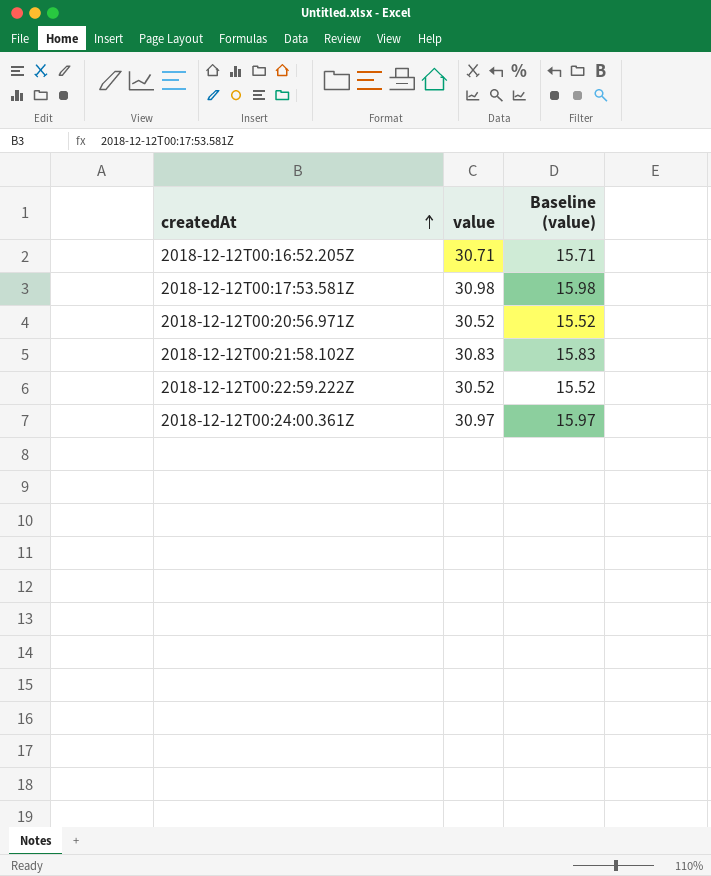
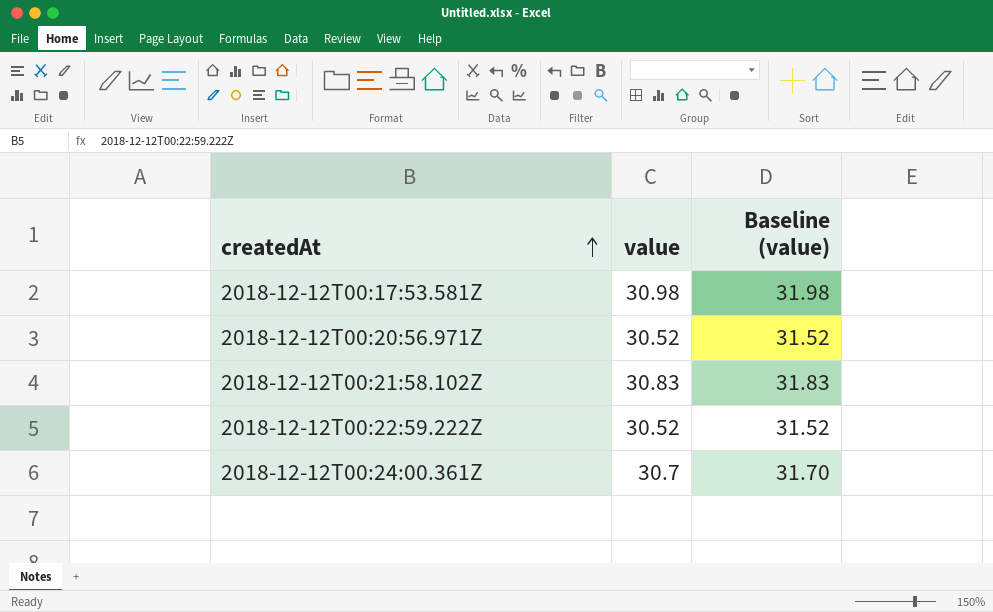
column Baseline (value) | formula: [value] - 15 -> [value] + 1
row 2018-12-12T00:16:52.205Z: 30.71 | 15.71 -> none
2018-12-12T00:24:00.361Z | value: 30.97 -> 30.7

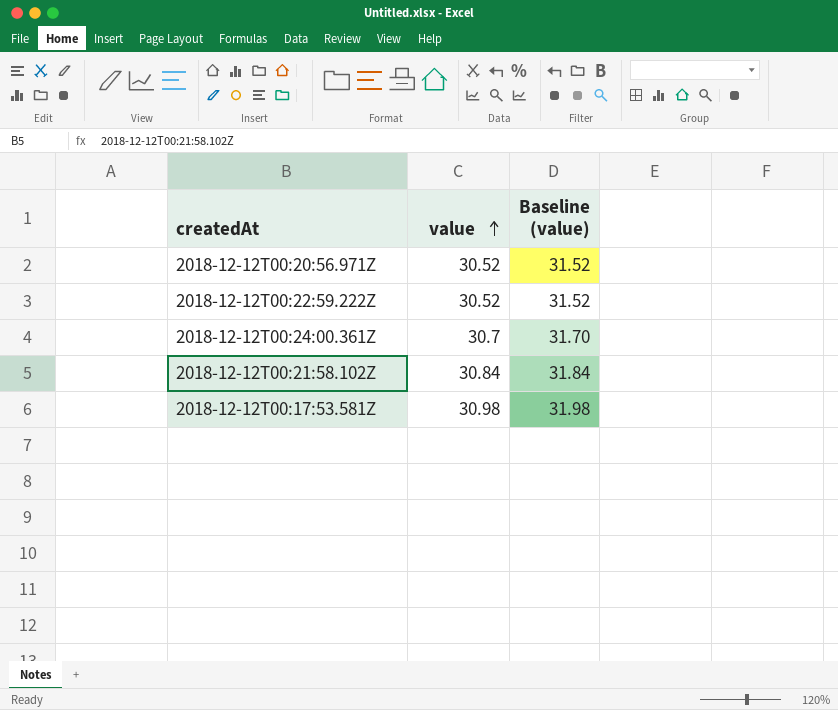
row order: createdAt ascending -> value ascending
2018-12-12T00:21:58.102Z | value: 30.83 -> 30.84
2018-12-12T00:21:58.102Z | Baseline (value): 31.83 -> 31.84

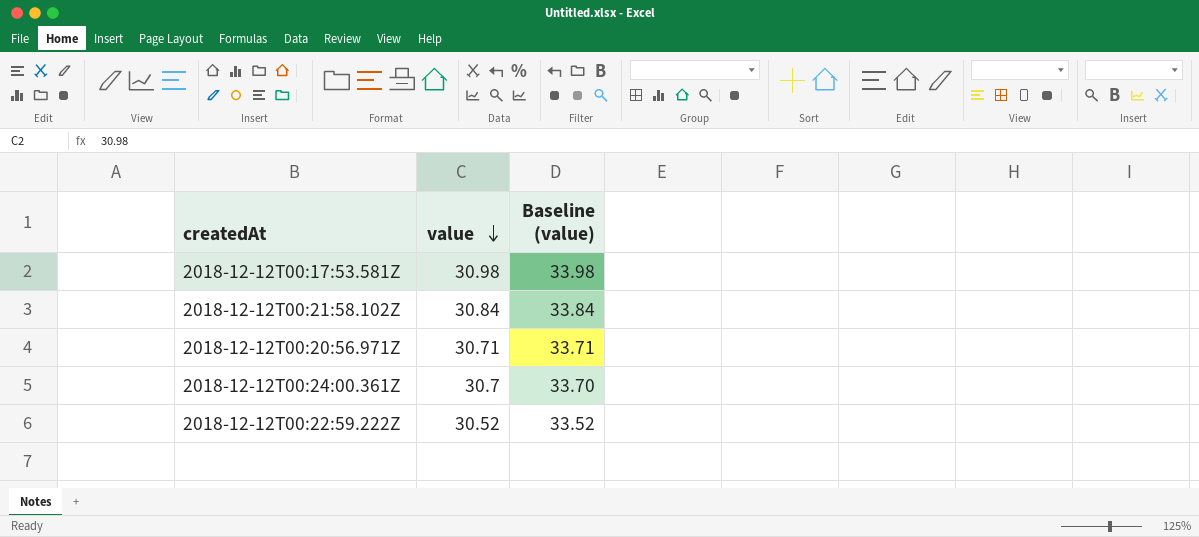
row order: value ascending -> value descending
column Baseline (value) | formula: [value] + 1 -> [value] + 3
2018-12-12T00:20:56.971Z | value: 30.52 -> 30.71

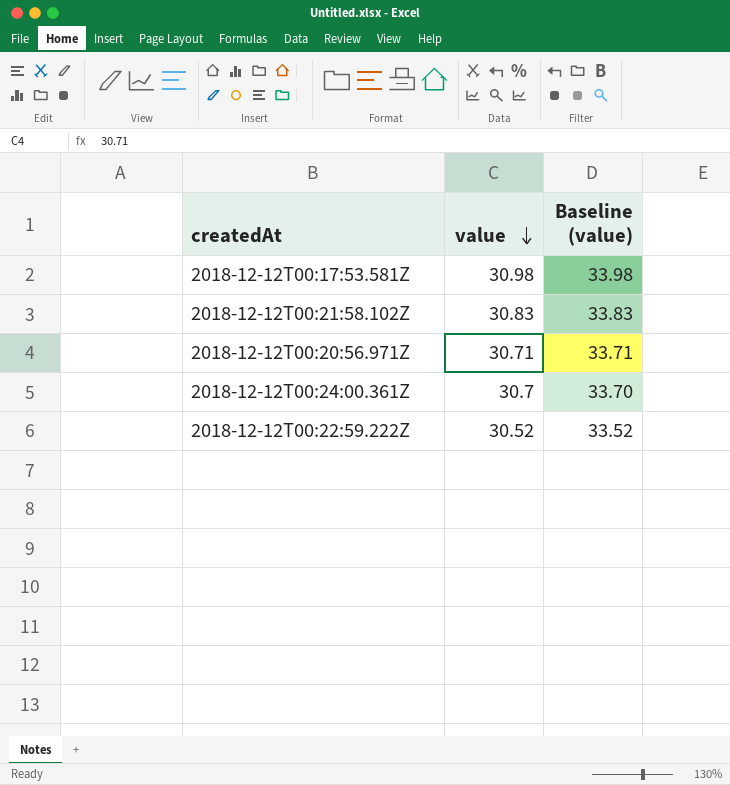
2018-12-12T00:21:58.102Z | value: 30.84 -> 30.83
2018-12-12T00:21:58.102Z | Baseline (value): 33.84 -> 33.83

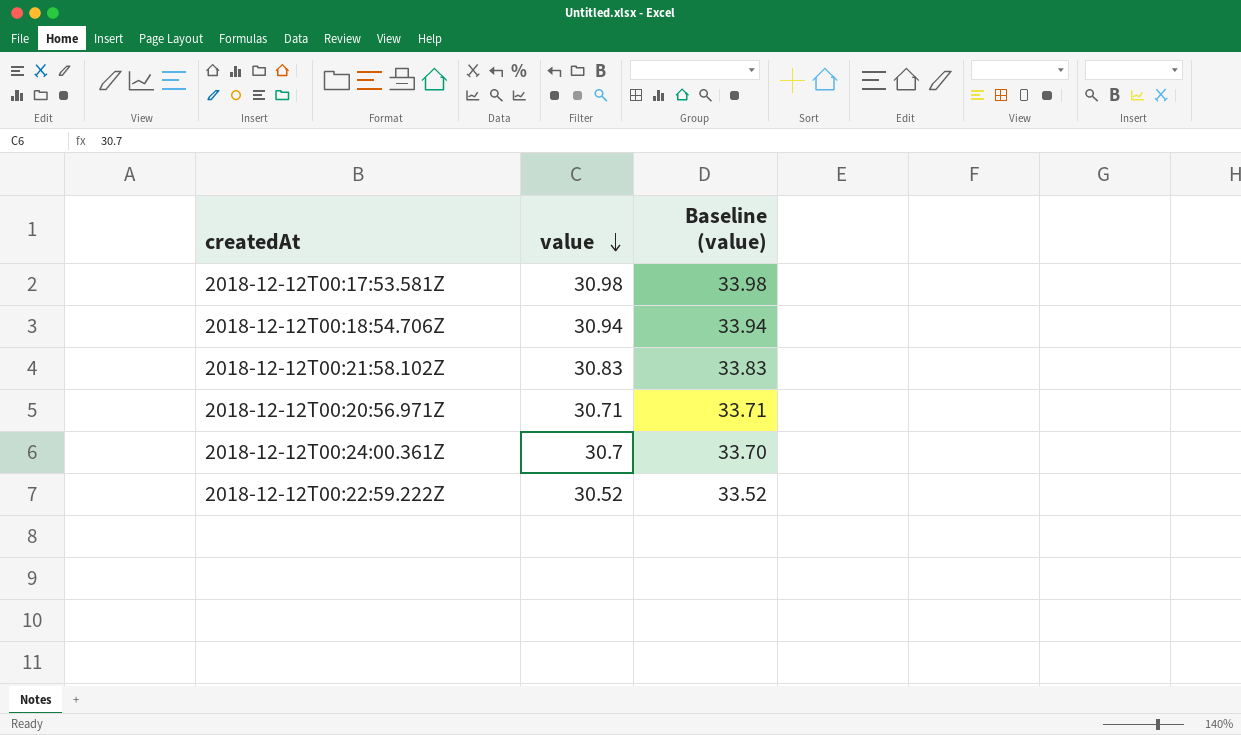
row 2018-12-12T00:18:54.706Z: none -> 30.94 | 33.94

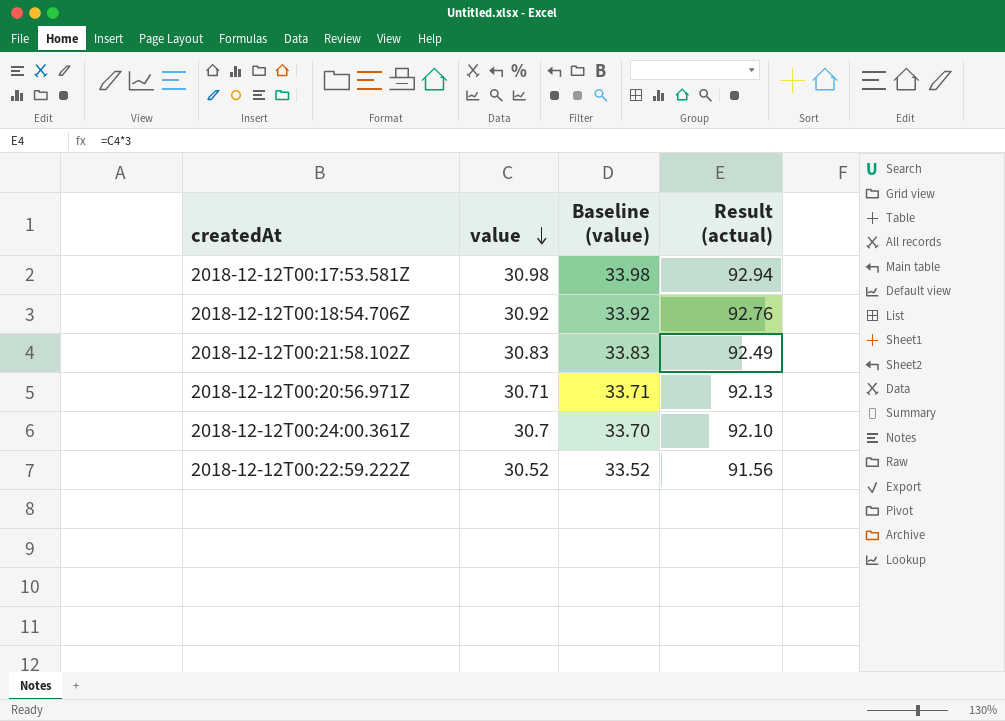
column Result (actual) | formula: none -> [value] * 3
2018-12-12T00:18:54.706Z | value: 30.94 -> 30.92
2018-12-12T00:18:54.706Z | Baseline (value): 33.94 -> 33.92

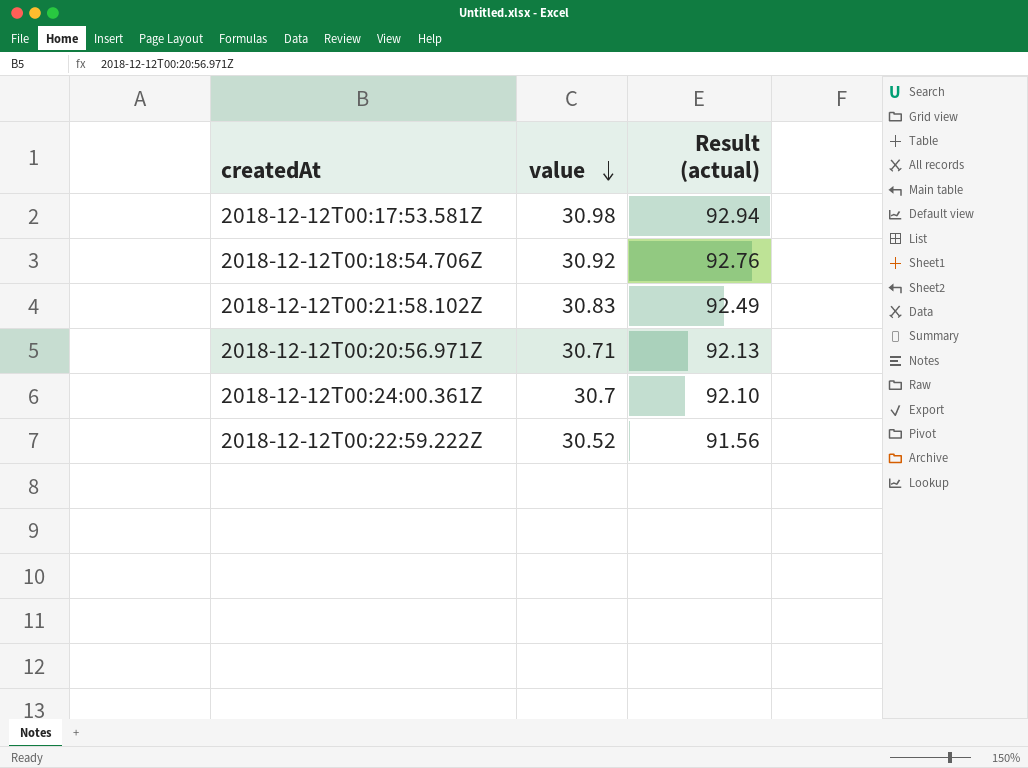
column Baseline (value) | formula: [value] + 3 -> none

